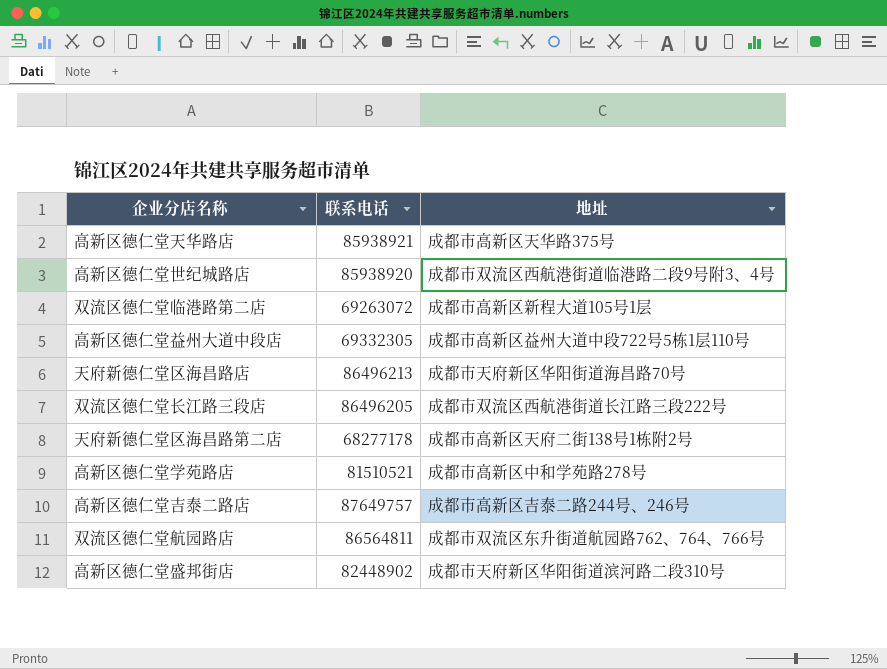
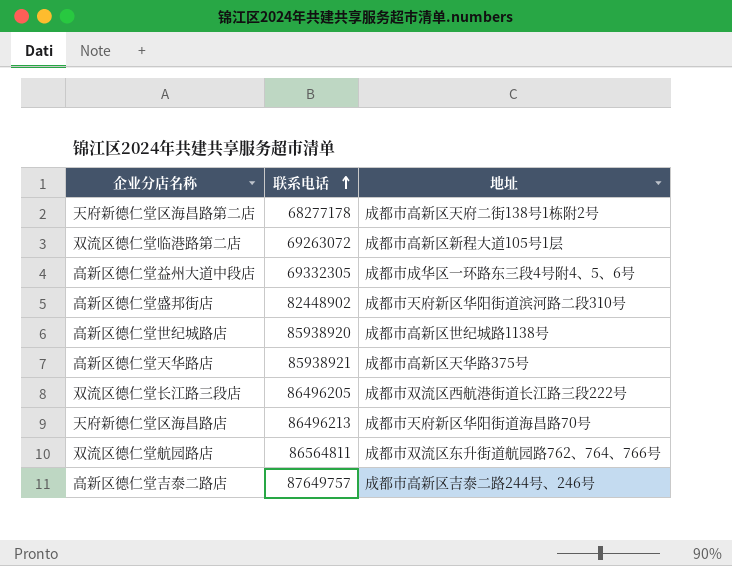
row order: none -> 联系电话 ascending
row 高新区德仁堂学苑路店: 81510521 | 成都市高新区中和学苑路278号 -> none
高新区德仁堂益州大道中段店 | 地址: 成都市高新区益州大道中段722号5栋1层110号 -> 成都市成华区一环路东三段4号附4、5、6号
高新区德仁堂世纪城路店 | 地址: 成都市双流区西航港街道临港路二段9号附3、4号 -> 成都市高新区世纪城路1138号

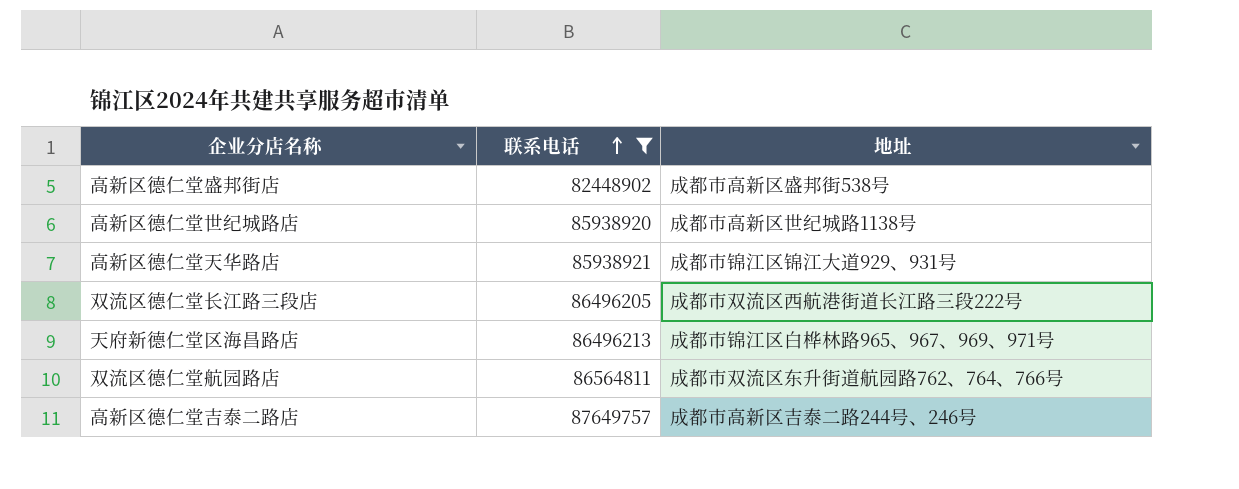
filter: none -> 联系电话 >= 82448902
高新区德仁堂盛邦街店 | 地址: 成都市天府新区华阳街道滨河路二段310号 -> 成都市高新区盛邦街538号
高新区德仁堂天华路店 | 地址: 成都市高新区天华路375号 -> 成都市锦江区锦江大道929、931号
天府新德仁堂区海昌路店 | 地址: 成都市天府新区华阳街道海昌路70号 -> 成都市锦江区白桦林路965、967、969、971号

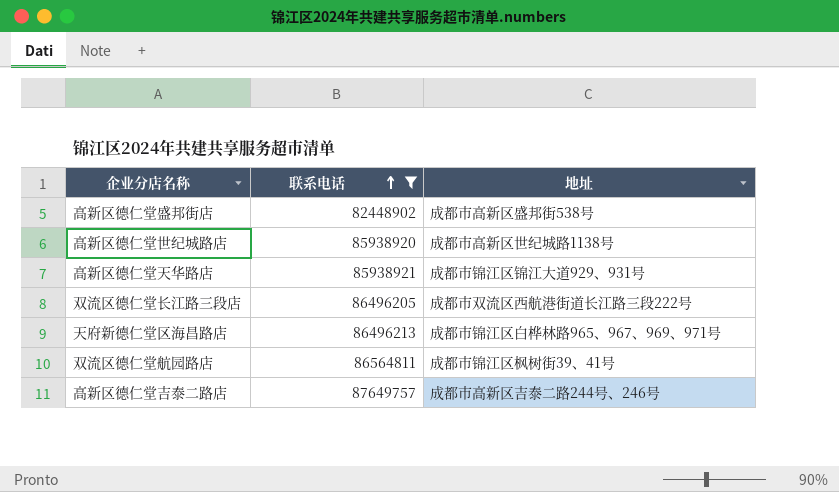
双流区德仁堂航园路店 | 地址: 成都市双流区东升街道航园路762、764、766号 -> 成都市锦江区枫树街39、41号

